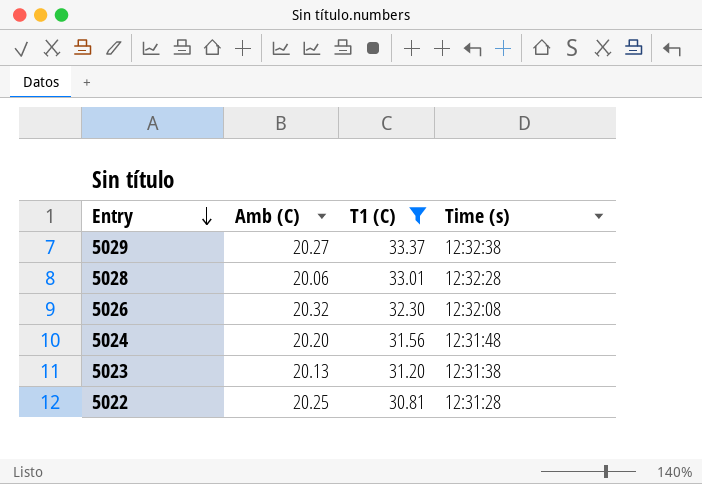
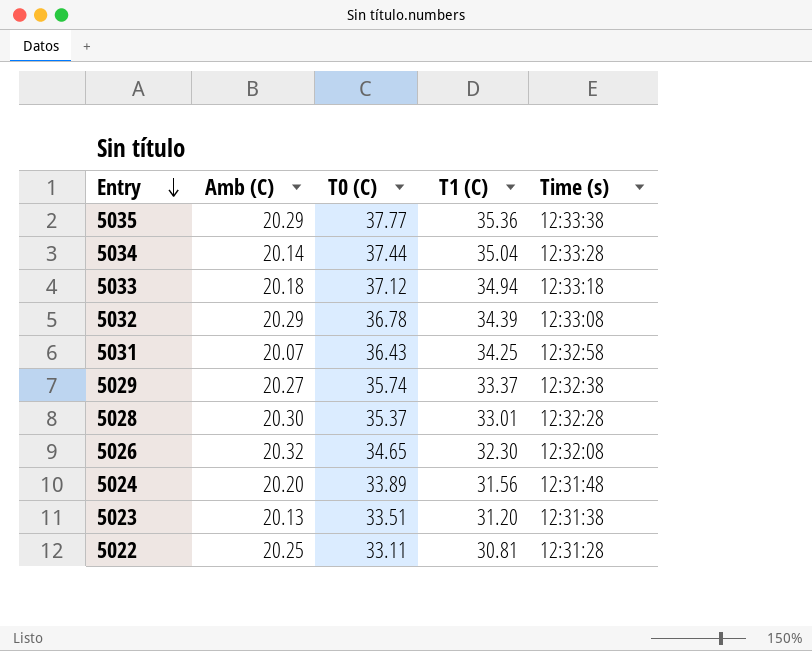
filter: T1 (C) <= 33.37 -> none
column T0 (C) | position: none -> 3
5028 | Amb (C): 20.06 -> 20.30

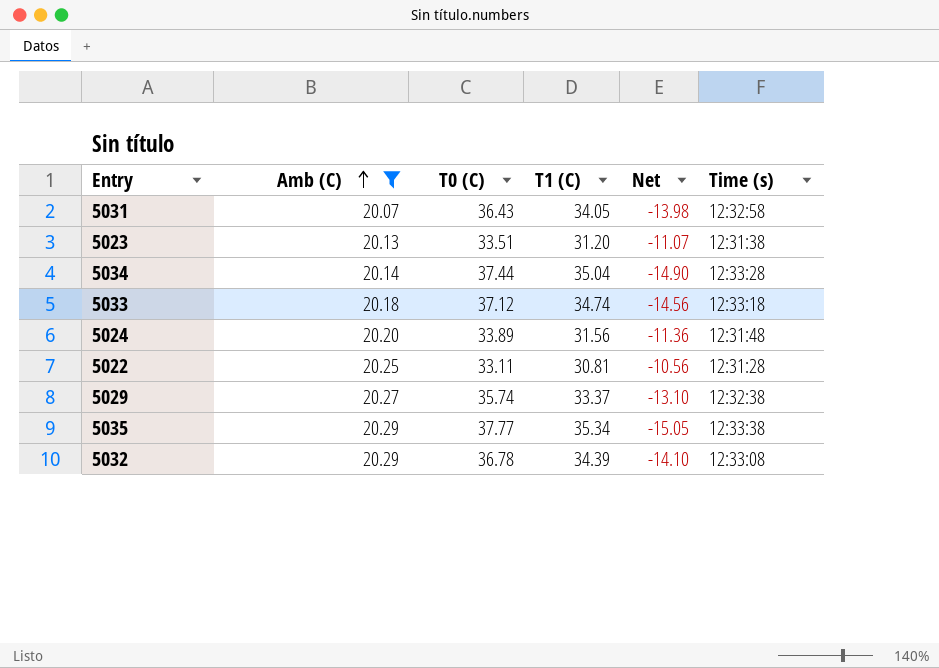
filter: none -> Amb (C) <= 20.29
row order: Entry descending -> Amb (C) ascending
column Net | formula: none -> [Amb (C)] - [T1 (C)]
5031 | T1 (C): 34.25 -> 34.05
5033 | T1 (C): 34.94 -> 34.74
5035 | T1 (C): 35.36 -> 35.34

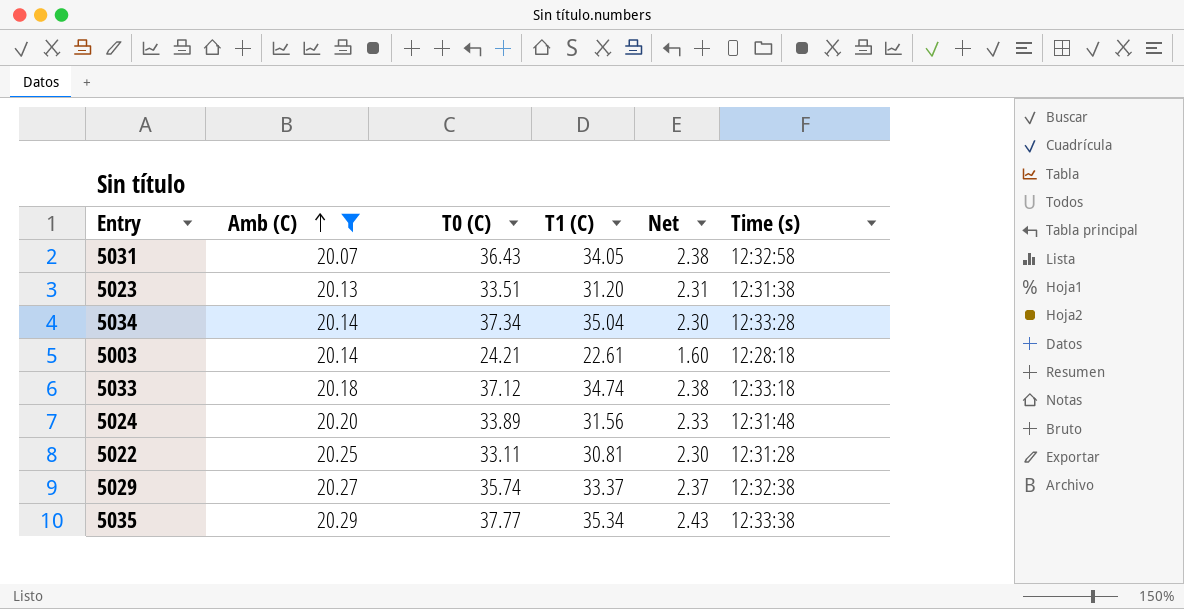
column Net | formula: [Amb (C)] - [T1 (C)] -> [T0 (C)] - [T1 (C)]
row 5032: 20.29 | 36.78 | 34.39 | -14.10 | 12:33:08 -> none
5034 | T0 (C): 37.44 -> 37.34
row 5003: none -> 20.14 | 24.21 | 22.61 | 1.60 | 12:28:18

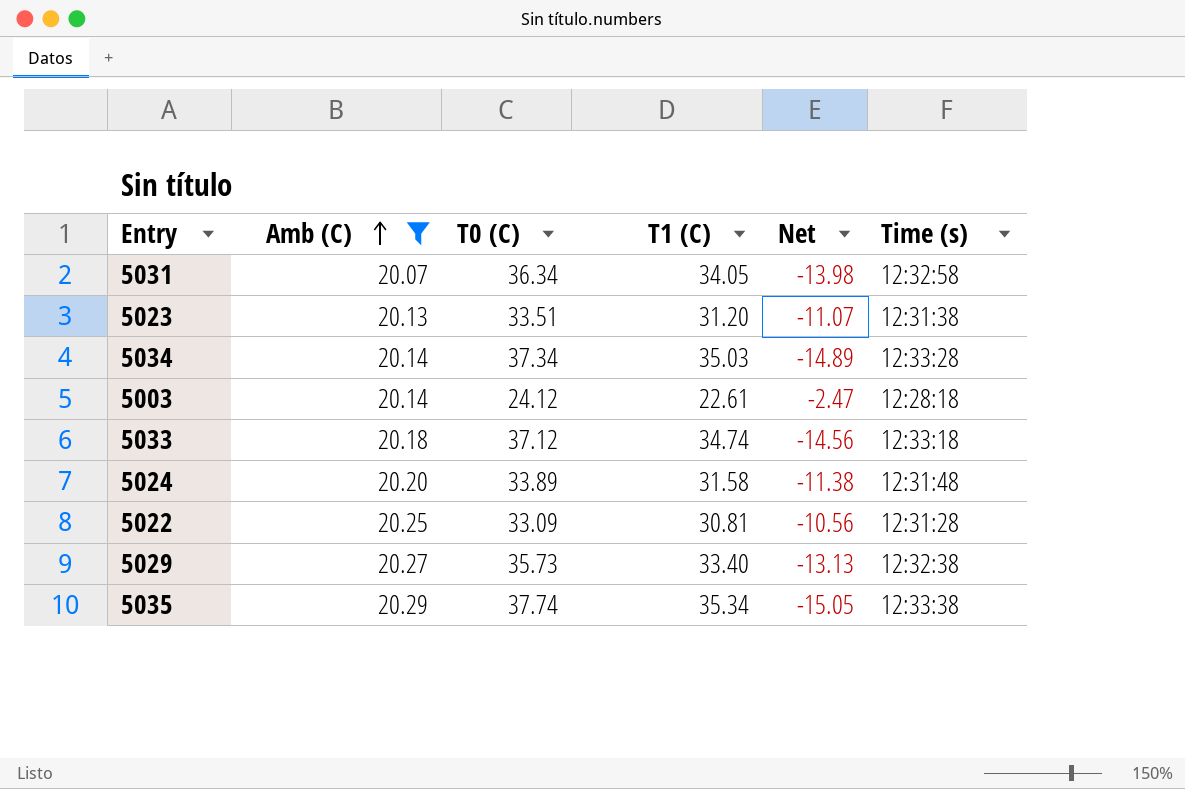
column Net | formula: [T0 (C)] - [T1 (C)] -> [Amb (C)] - [T1 (C)]
5031 | T0 (C): 36.43 -> 36.34
5034 | T1 (C): 35.04 -> 35.03
5003 | T0 (C): 24.21 -> 24.12
5024 | T1 (C): 31.56 -> 31.58
5022 | T0 (C): 33.11 -> 33.09
5029 | T0 (C): 35.74 -> 35.73
5029 | T1 (C): 33.37 -> 33.40
5035 | T0 (C): 37.77 -> 37.74

